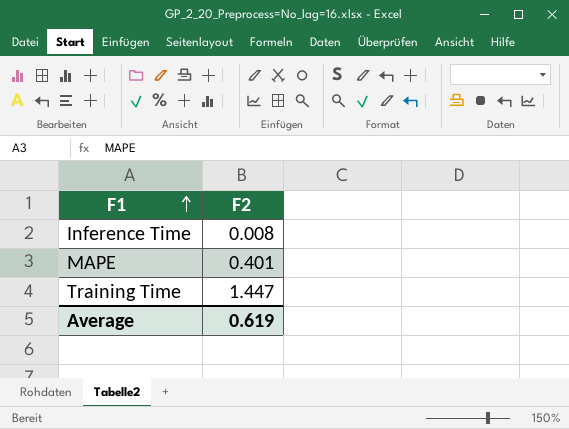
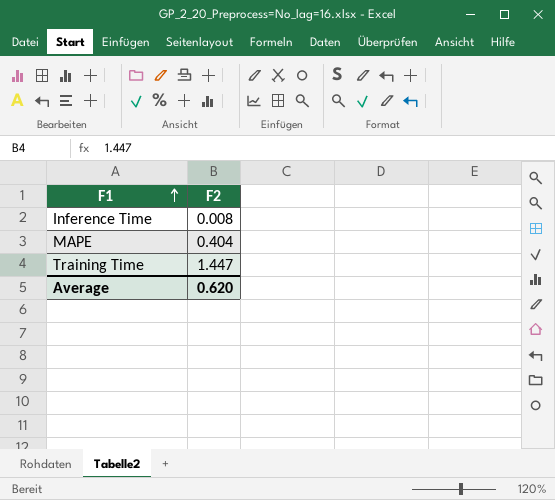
MAPE | F2: 0.401 -> 0.404
Average | F2: 0.619 -> 0.620

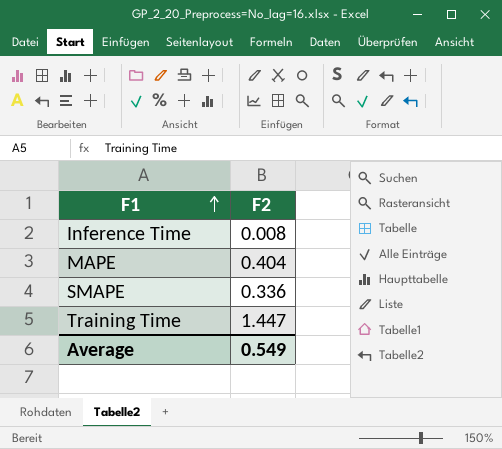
row SMAPE: none -> 0.336
Average | F2: 0.620 -> 0.549

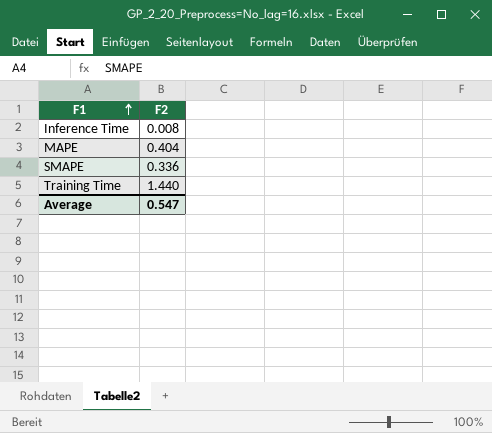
Training Time | F2: 1.447 -> 1.440
Average | F2: 0.549 -> 0.547

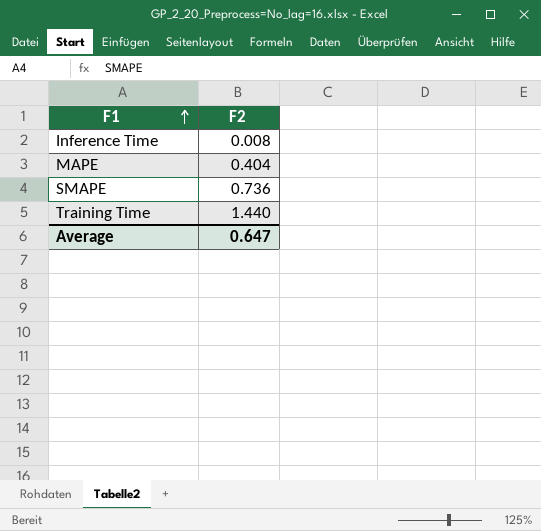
SMAPE | F2: 0.336 -> 0.736
Average | F2: 0.547 -> 0.647

